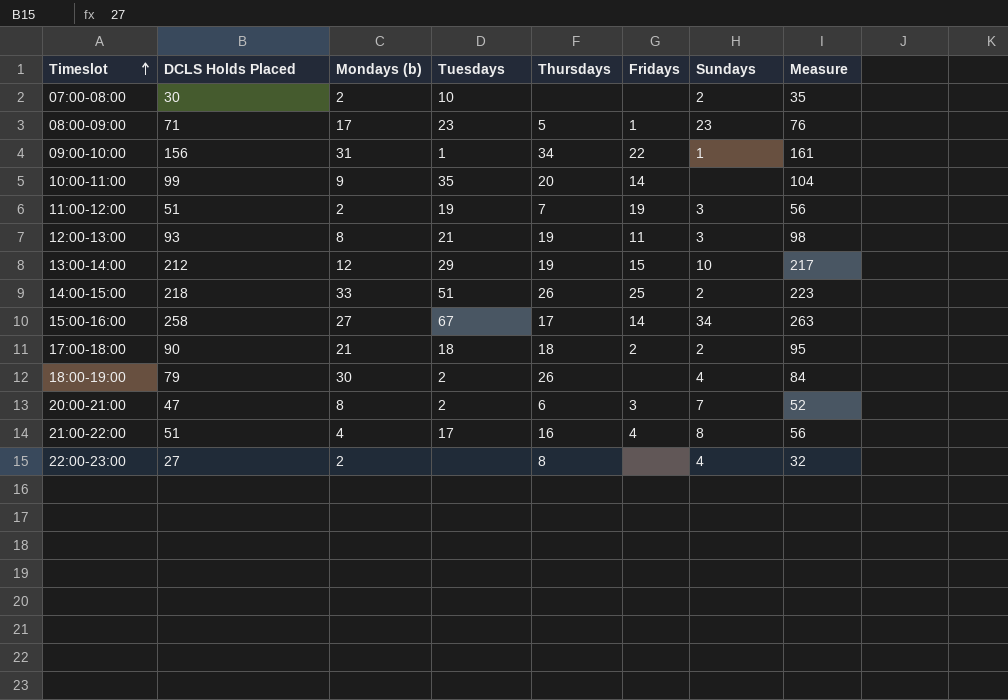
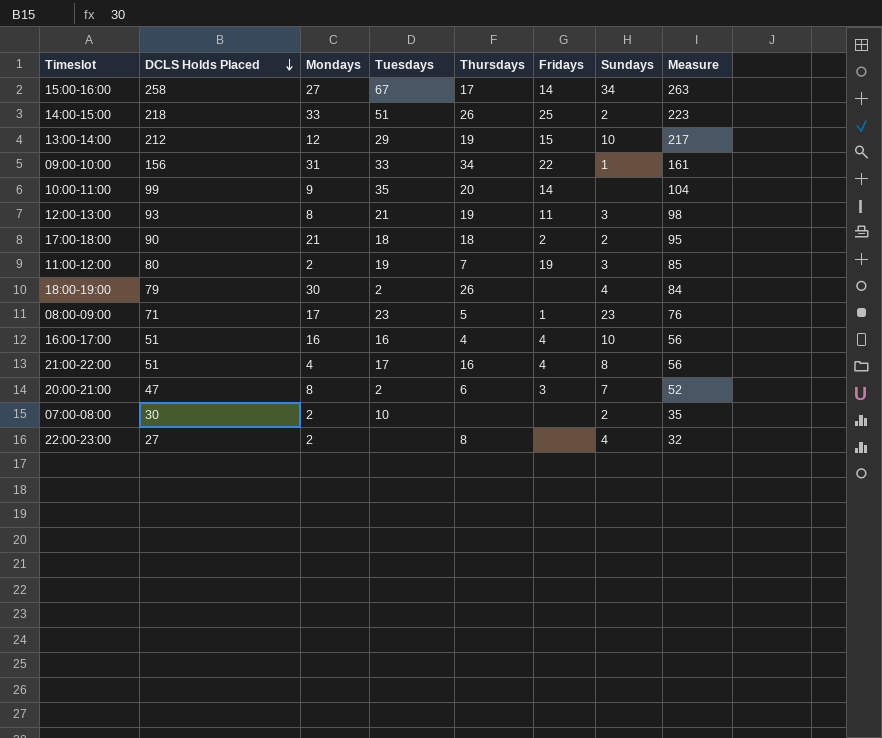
row order: Timeslot ascending -> DCLS Holds Placed descending
column name: Mondays (b) -> Mondays
09:00-10:00 | Tuesdays: 1 -> 33
11:00-12:00 | DCLS Holds Placed: 51 -> 80
11:00-12:00 | Measure: 56 -> 85
row 16:00-17:00: none -> 51 | 16 | 16 | 4 | 4 | 10 | 56

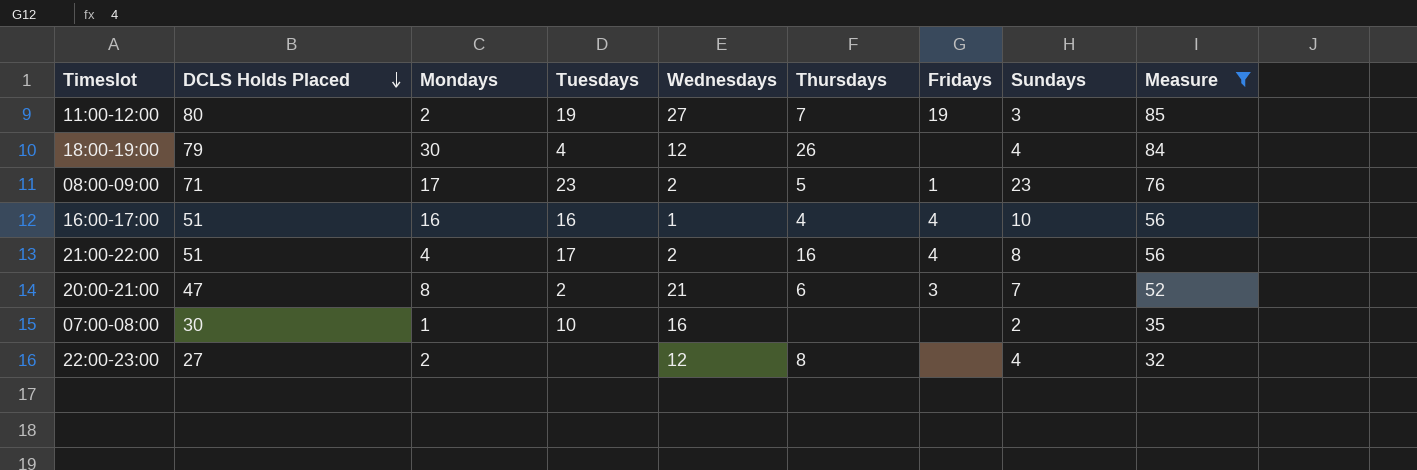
filter: none -> Measure <= 85
column Wednesdays | position: none -> 5
18:00-19:00 | Tuesdays: 2 -> 4
07:00-08:00 | Mondays: 2 -> 1

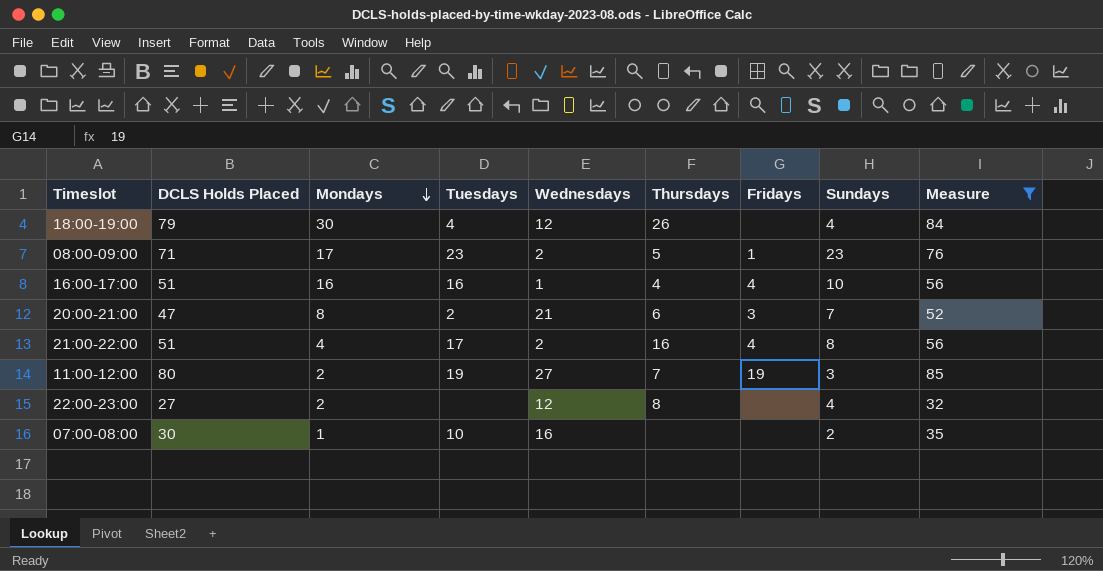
row order: DCLS Holds Placed descending -> Mondays descending

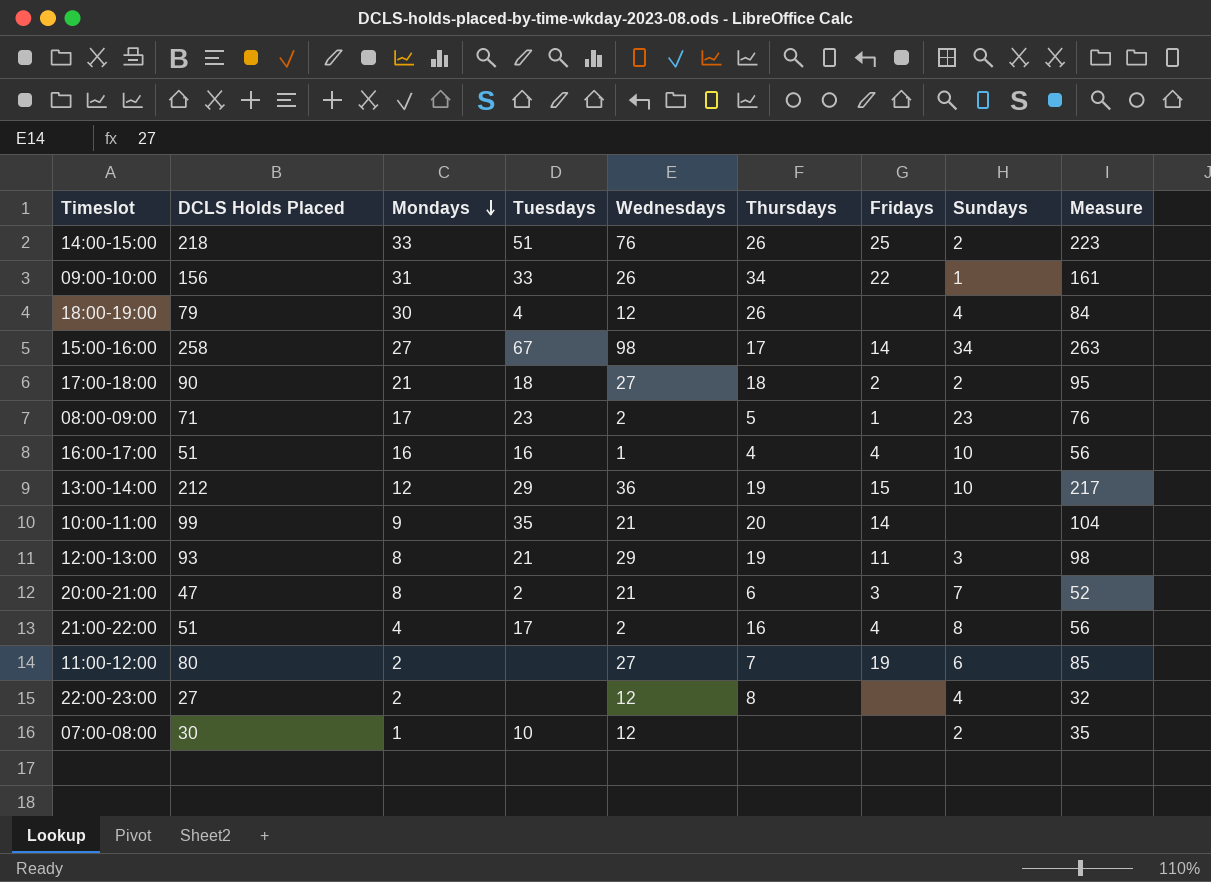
filter: Measure <= 85 -> none
11:00-12:00 | Tuesdays: 19 -> none
11:00-12:00 | Sundays: 3 -> 6
07:00-08:00 | Wednesdays: 16 -> 12

